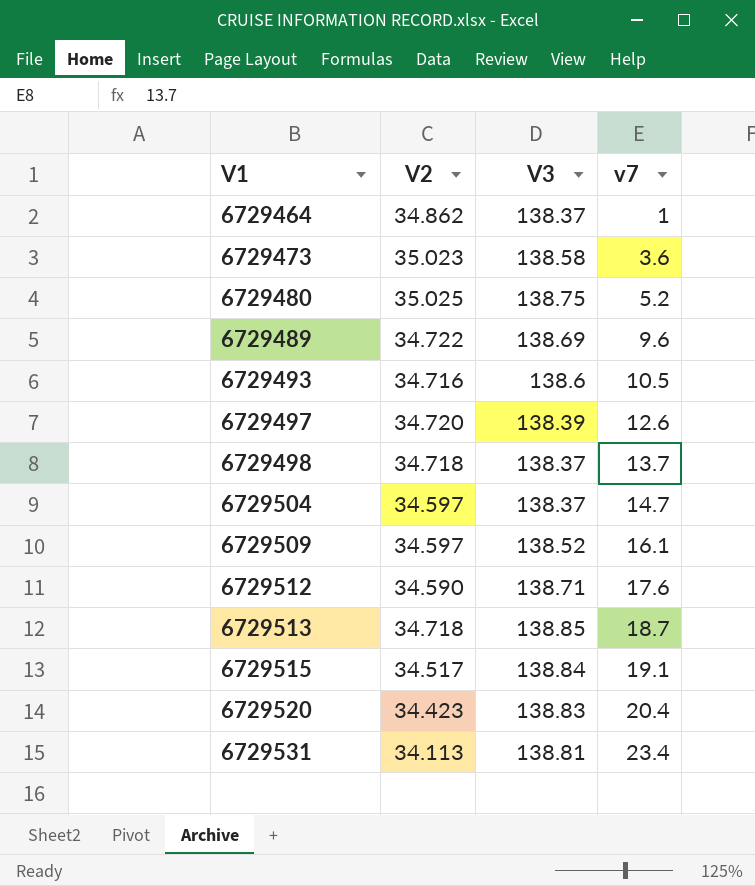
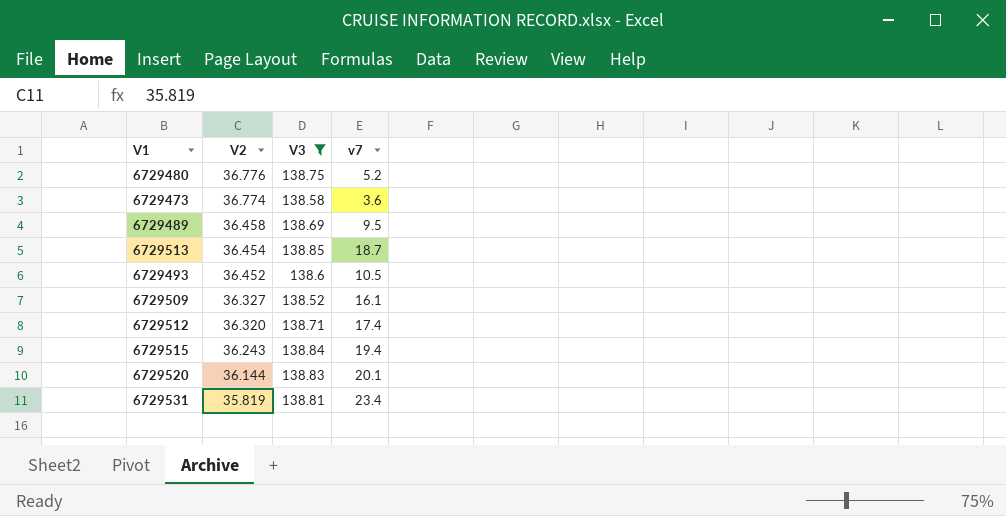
filter: none -> V3 >= 138.52
row order: V1 ascending -> V2 descending
6729480 | V2: 35.025 -> 36.776
6729473 | V2: 35.023 -> 36.774
6729489 | V2: 34.722 -> 36.458
6729489 | v7: 9.6 -> 9.5
6729513 | V2: 34.718 -> 36.454
6729493 | V2: 34.716 -> 36.452
6729509 | V2: 34.597 -> 36.327
6729512 | V2: 34.590 -> 36.320
6729512 | v7: 17.6 -> 17.4
6729515 | V2: 34.517 -> 36.243
6729515 | v7: 19.1 -> 19.4
6729520 | V2: 34.423 -> 36.144
6729520 | v7: 20.4 -> 20.1
6729531 | V2: 34.113 -> 35.819

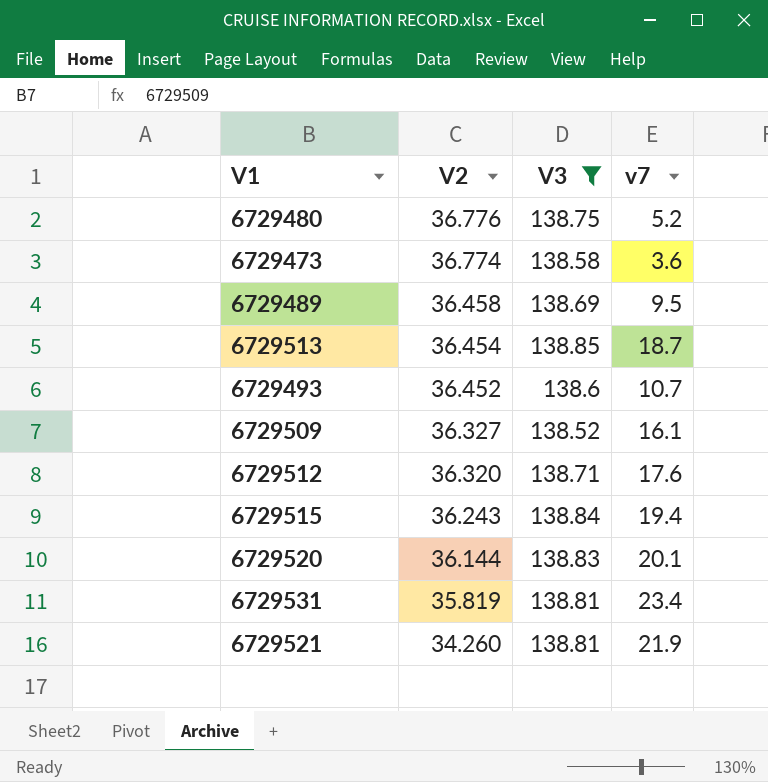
6729493 | v7: 10.5 -> 10.7
6729512 | v7: 17.4 -> 17.6
row 6729521: none -> 34.260 | 138.81 | 21.9

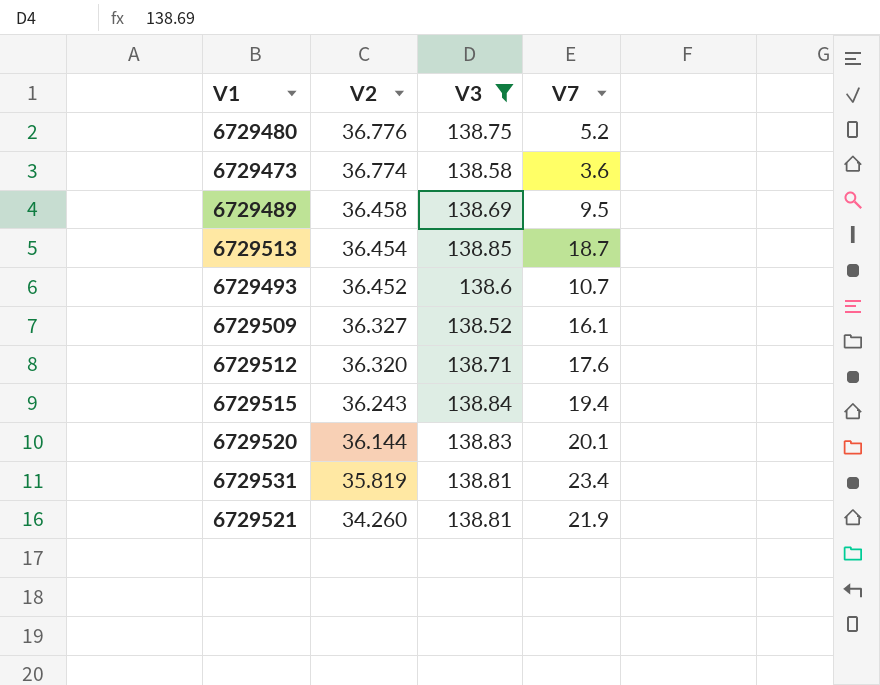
column name: v7 -> V7

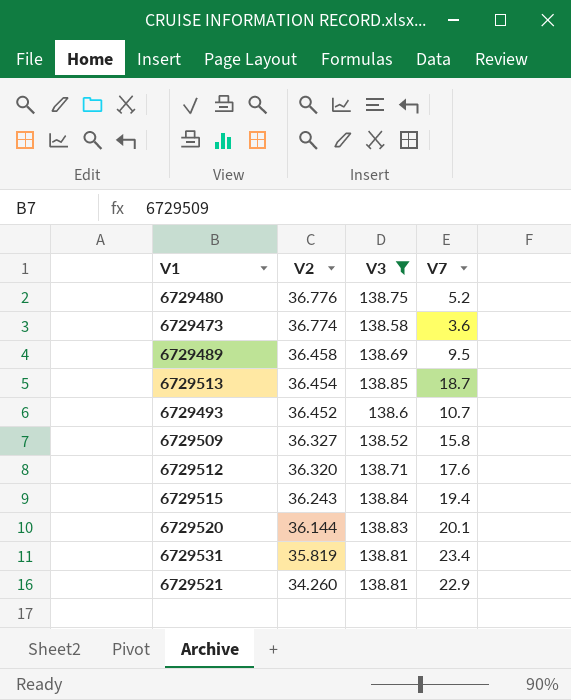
6729509 | V7: 16.1 -> 15.8
6729521 | V7: 21.9 -> 22.9

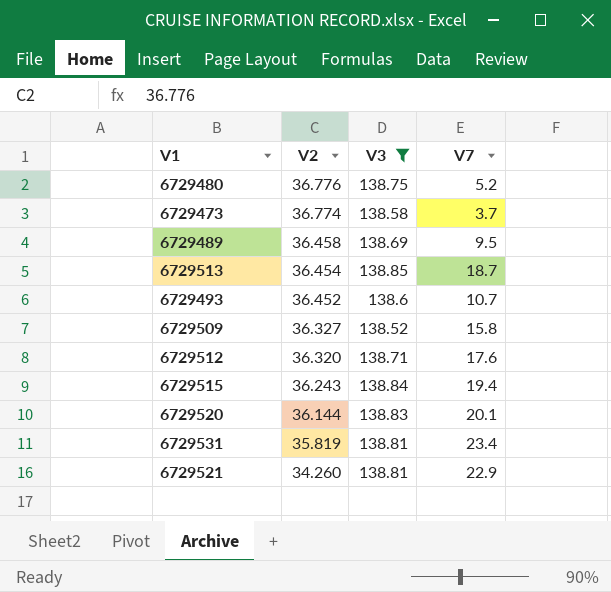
6729473 | V7: 3.6 -> 3.7

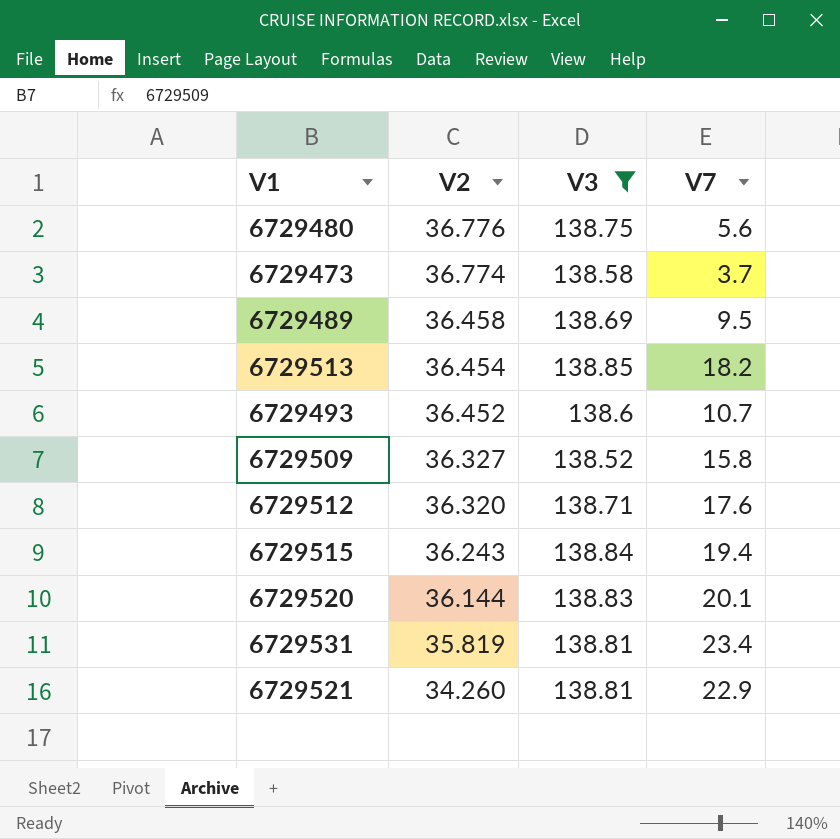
6729480 | V7: 5.2 -> 5.6
6729513 | V7: 18.7 -> 18.2

